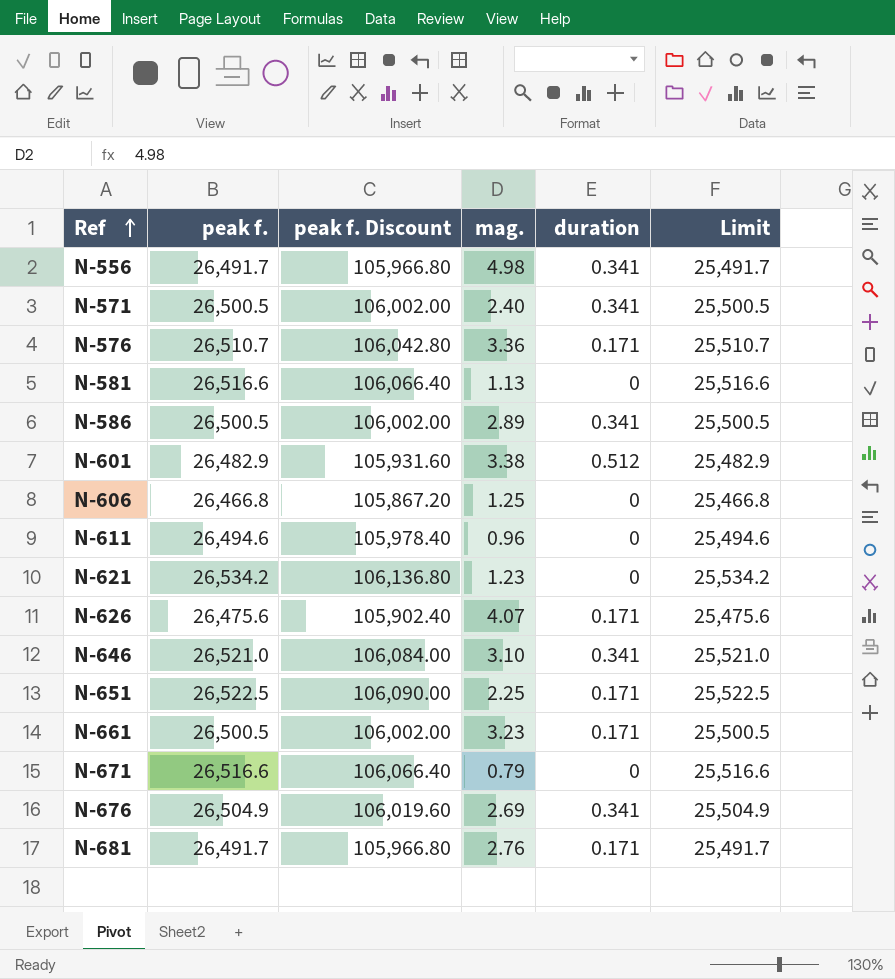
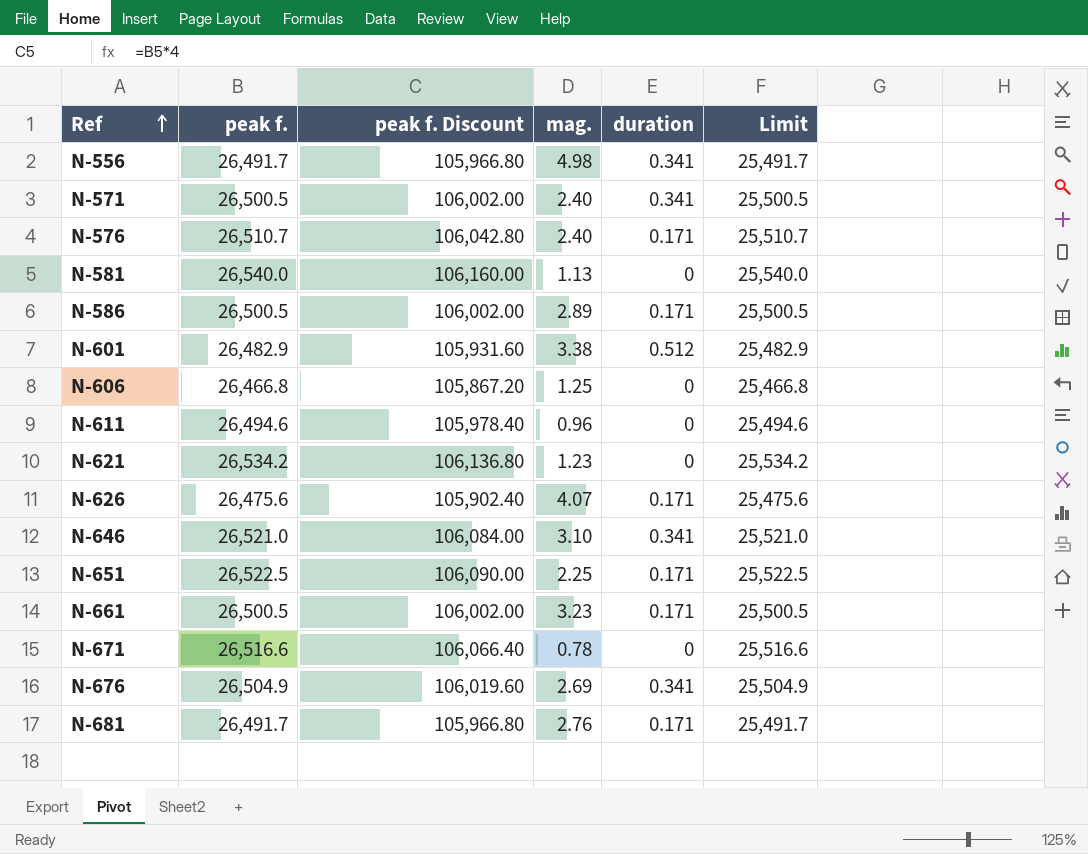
N-576 | mag.: 3.36 -> 2.40
N-581 | peak f.: 26,516.6 -> 26,540.0
N-581 | peak f. Discount: 106,066.40 -> 106,160.00
N-581 | Limit: 25,516.6 -> 25,540.0
N-586 | duration: 0.341 -> 0.171
N-671 | mag.: 0.79 -> 0.78

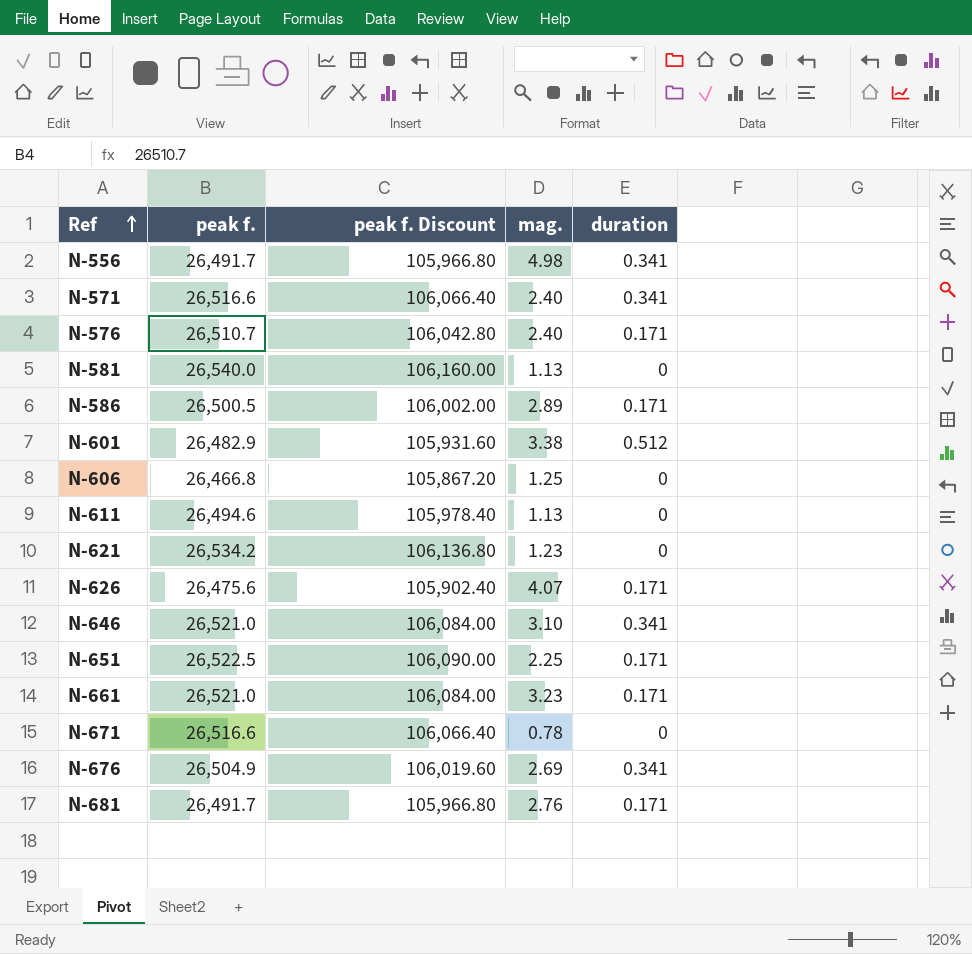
column Limit | formula: [peak f.] - 1000 -> none
N-571 | peak f.: 26,500.5 -> 26,516.6
N-571 | peak f. Discount: 106,002.00 -> 106,066.40
N-611 | mag.: 0.96 -> 1.13
N-661 | peak f.: 26,500.5 -> 26,521.0
N-661 | peak f. Discount: 106,002.00 -> 106,084.00

